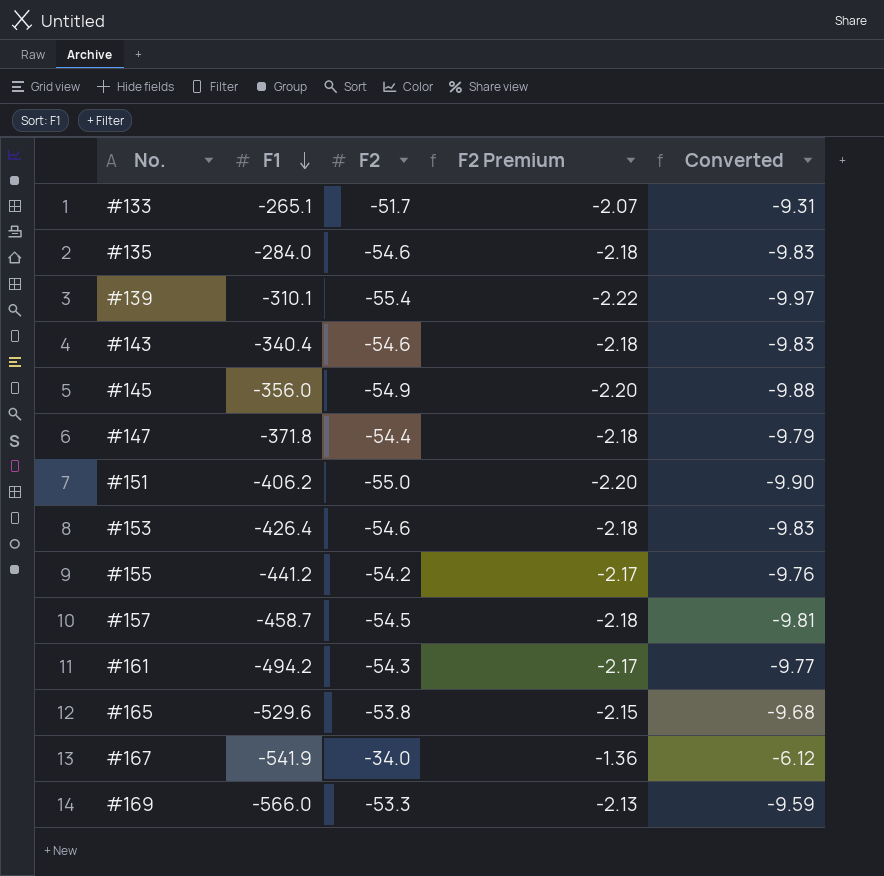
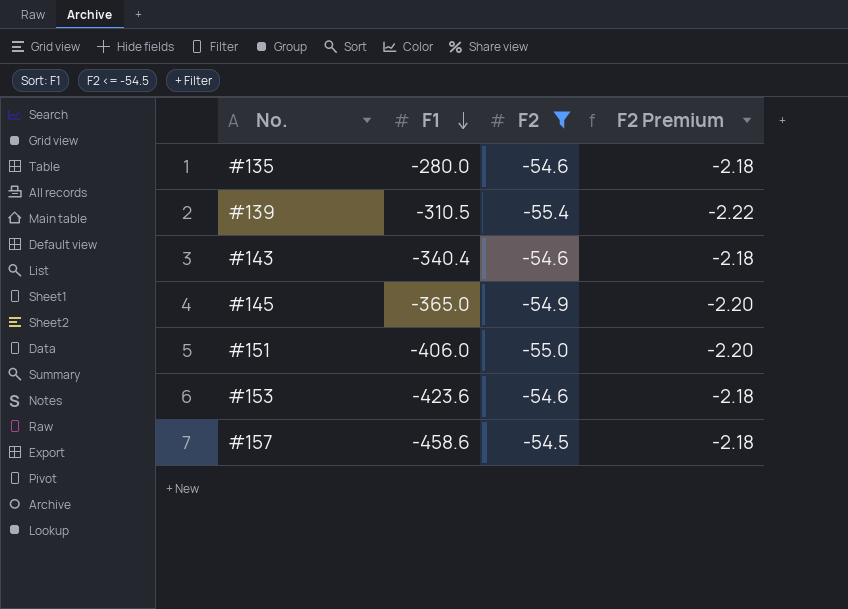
filter: none -> F2 <= -54.5
column Converted | formula: [F2] * 0.18 -> none
#135 | F1: -284.0 -> -280.0
#139 | F1: -310.1 -> -310.5
#145 | F1: -356.0 -> -365.0
#151 | F1: -406.2 -> -406.0
#153 | F1: -426.4 -> -423.6
#157 | F1: -458.7 -> -458.6

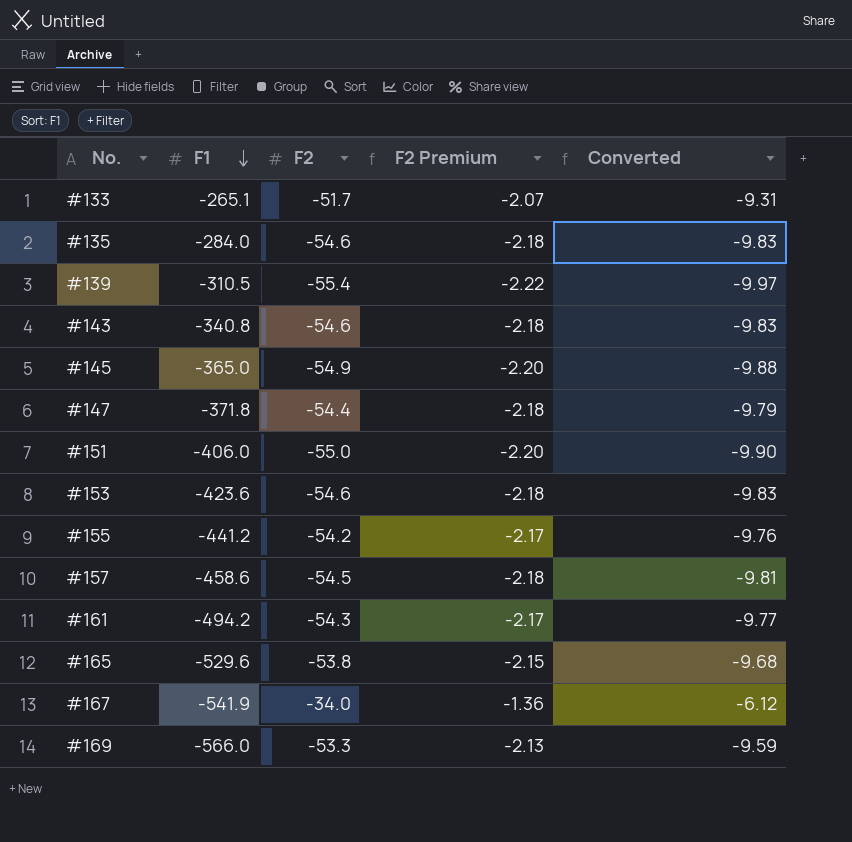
filter: F2 <= -54.5 -> none
column Converted | formula: none -> [F2] * 0.18
#135 | F1: -280.0 -> -284.0
#143 | F1: -340.4 -> -340.8

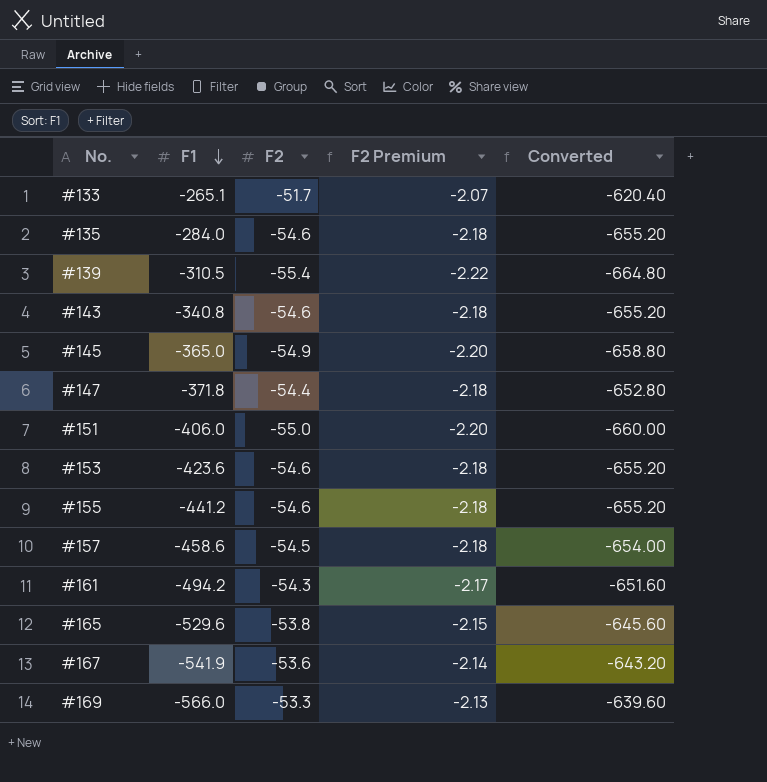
column Converted | formula: [F2] * 0.18 -> [F2] * 12
#155 | F2: -54.2 -> -54.6
#155 | F2 Premium: -2.17 -> -2.18
#167 | F2: -34.0 -> -53.6
#167 | F2 Premium: -1.36 -> -2.14

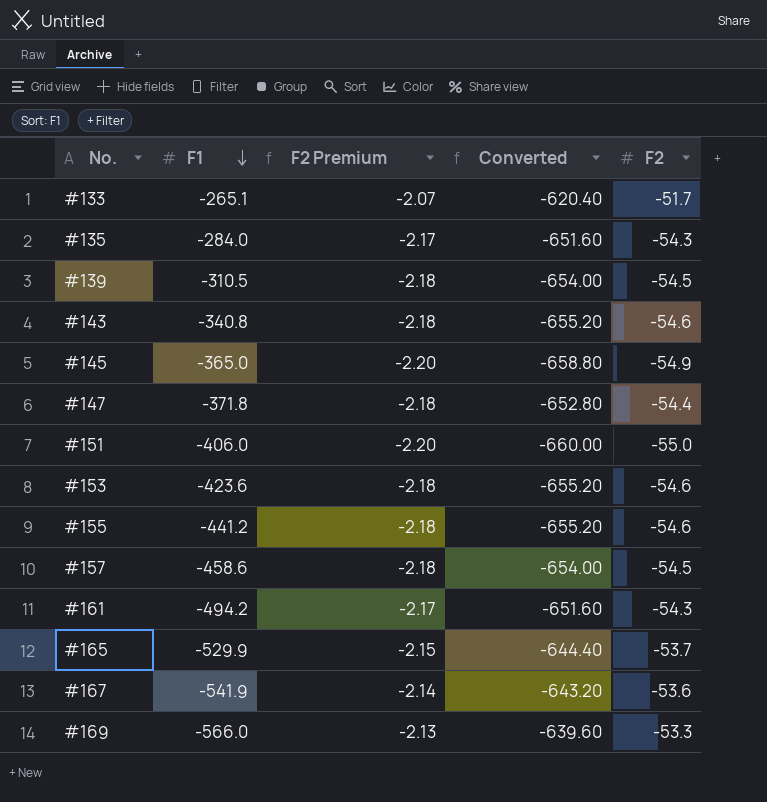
column F2 | position: 3 -> 5
#135 | F2 Premium: -2.18 -> -2.17
#135 | Converted: -655.20 -> -651.60
#135 | F2: -54.6 -> -54.3
#139 | F2 Premium: -2.22 -> -2.18
#139 | Converted: -664.80 -> -654.00
#139 | F2: -55.4 -> -54.5
#165 | F1: -529.6 -> -529.9
#165 | Converted: -645.60 -> -644.40
#165 | F2: -53.8 -> -53.7

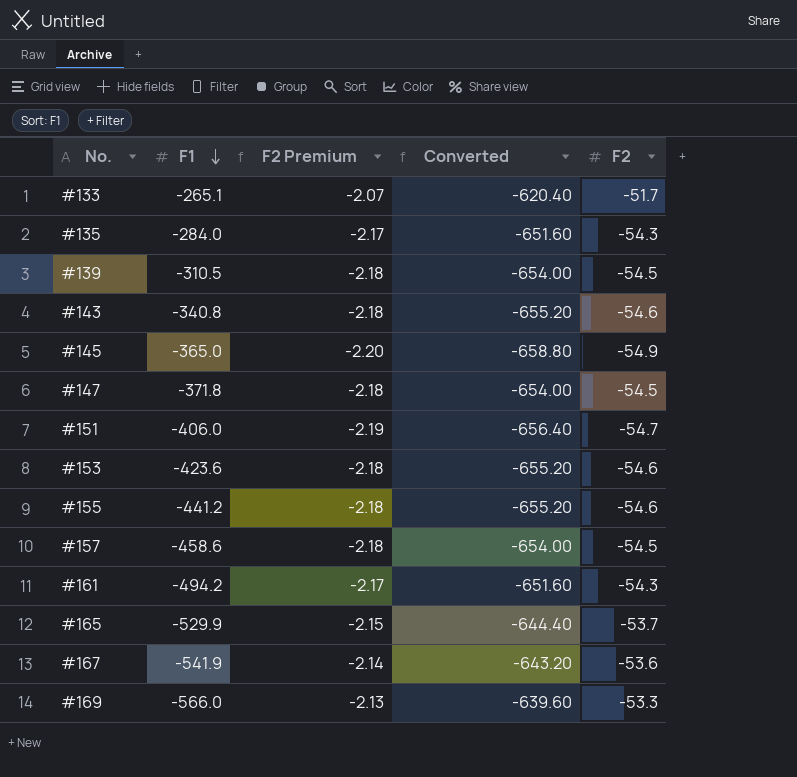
#147 | Converted: -652.80 -> -654.00
#147 | F2: -54.4 -> -54.5
#151 | F2 Premium: -2.20 -> -2.19
#151 | Converted: -660.00 -> -656.40
#151 | F2: -55.0 -> -54.7

